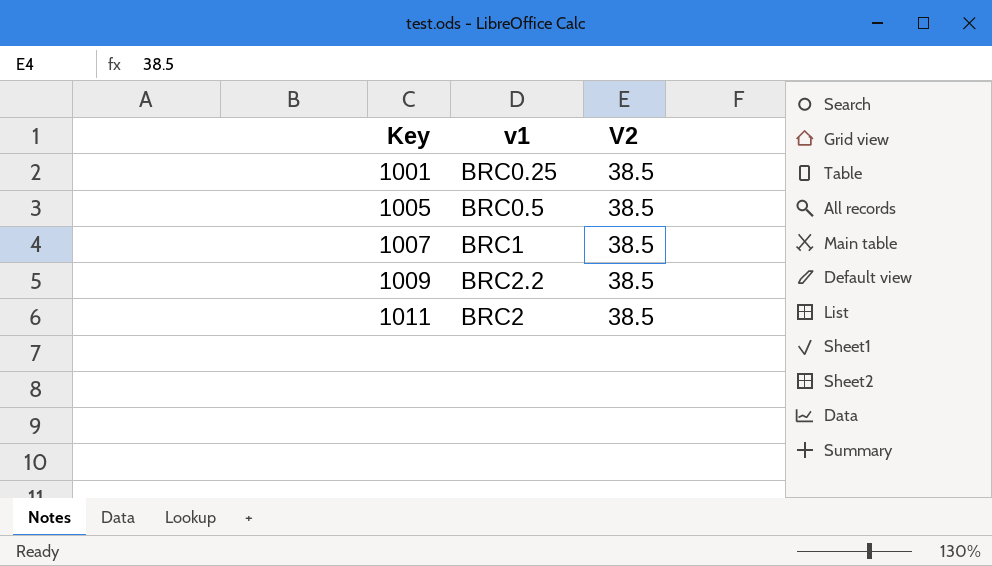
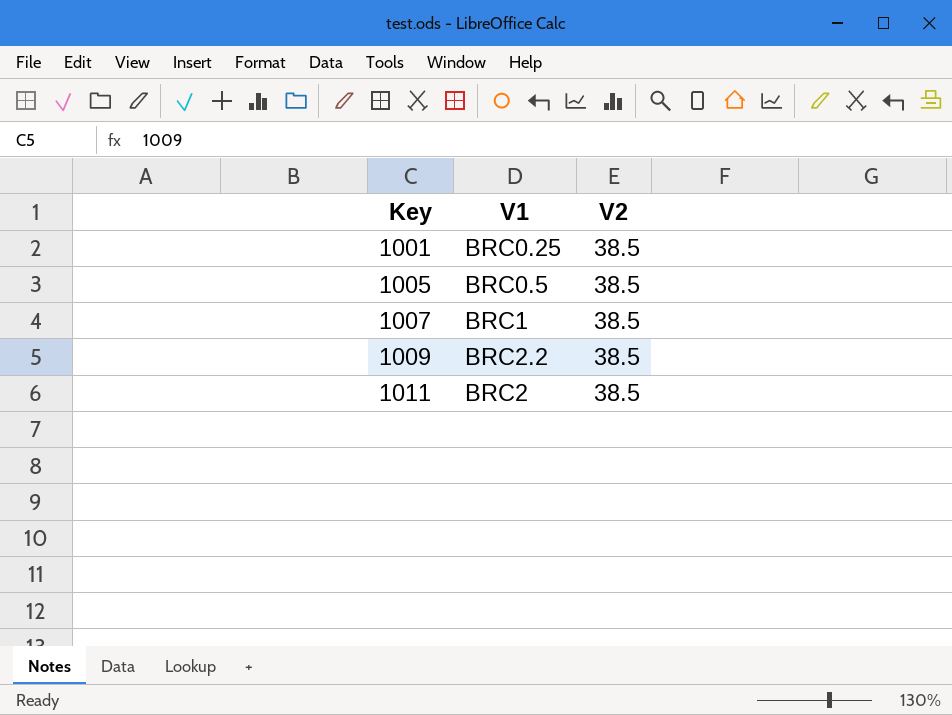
column name: v1 -> V1

